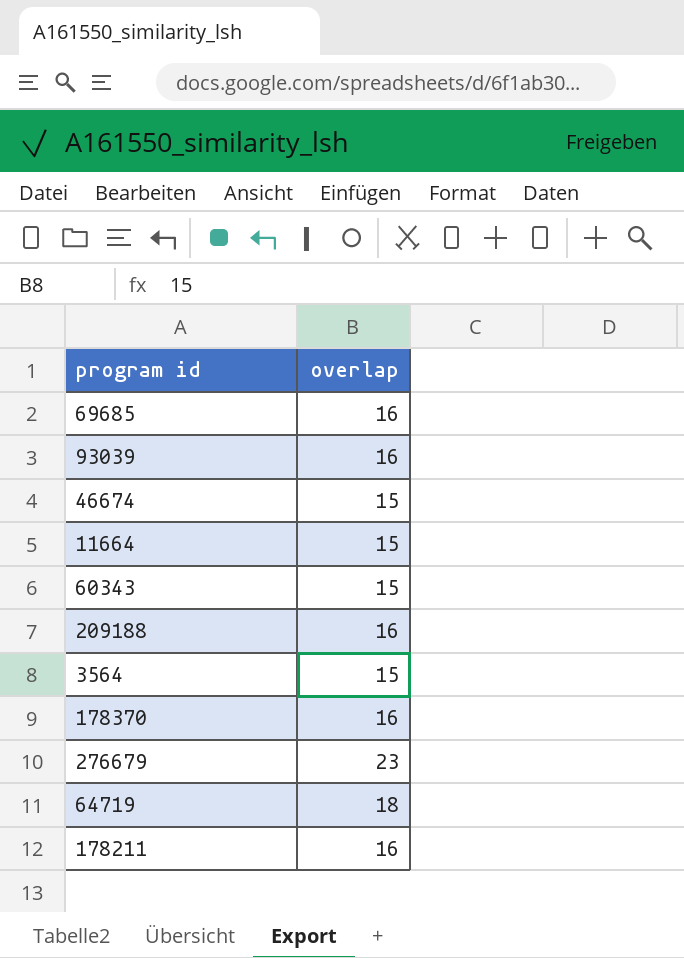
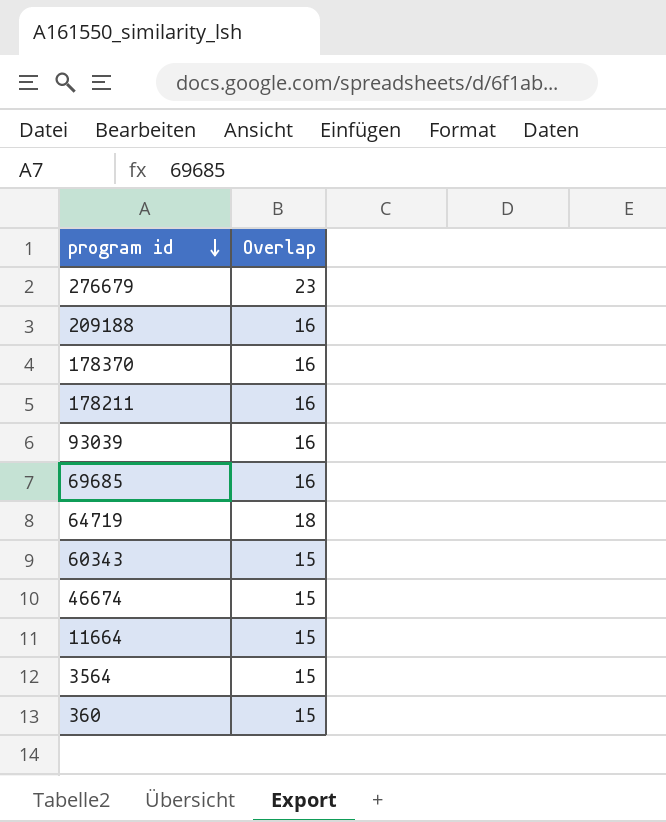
row order: none -> program id descending
column name: overlap -> Overlap
row 360: none -> 15

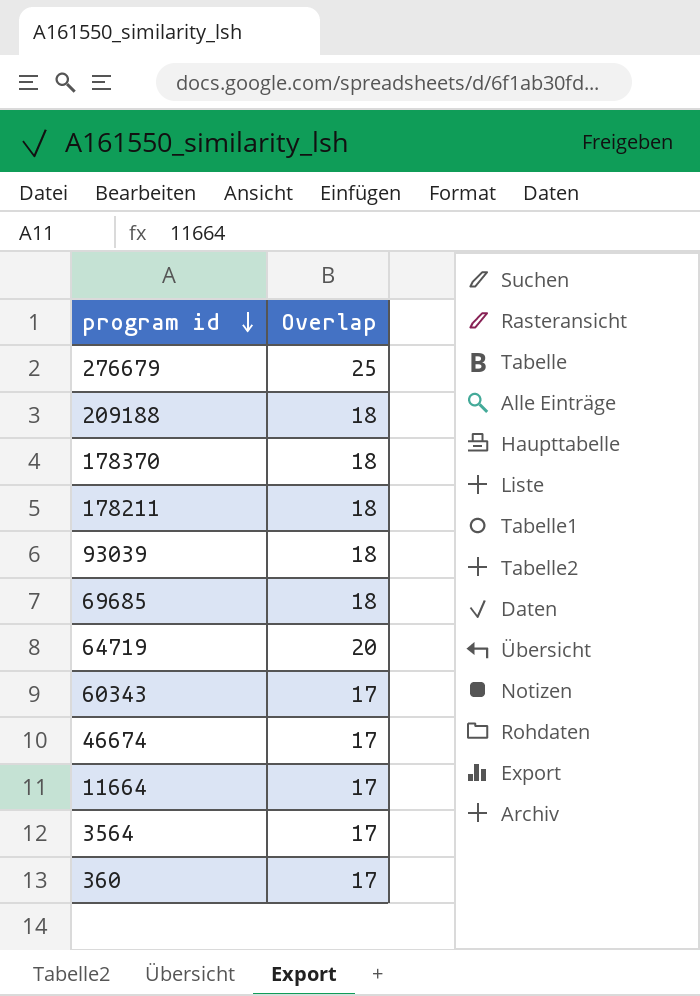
276679 | Overlap: 23 -> 25
209188 | Overlap: 16 -> 18
178370 | Overlap: 16 -> 18
178211 | Overlap: 16 -> 18
93039 | Overlap: 16 -> 18
69685 | Overlap: 16 -> 18
64719 | Overlap: 18 -> 20
60343 | Overlap: 15 -> 17
46674 | Overlap: 15 -> 17
11664 | Overlap: 15 -> 17
3564 | Overlap: 15 -> 17
360 | Overlap: 15 -> 17

